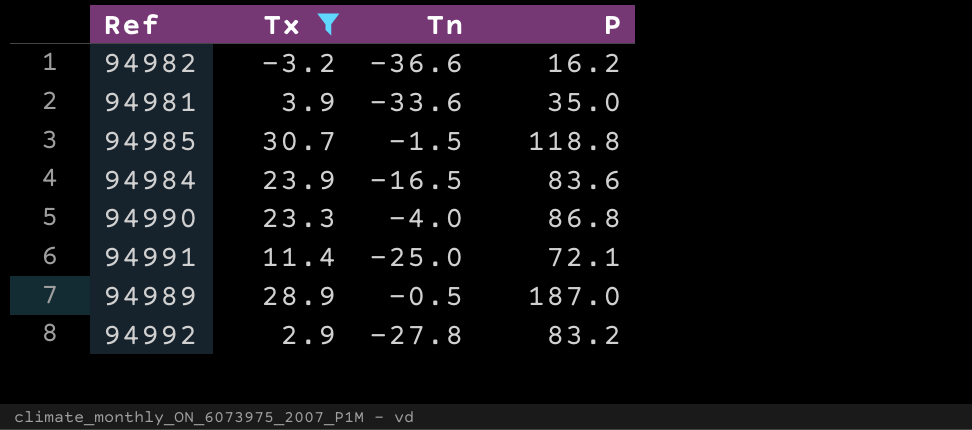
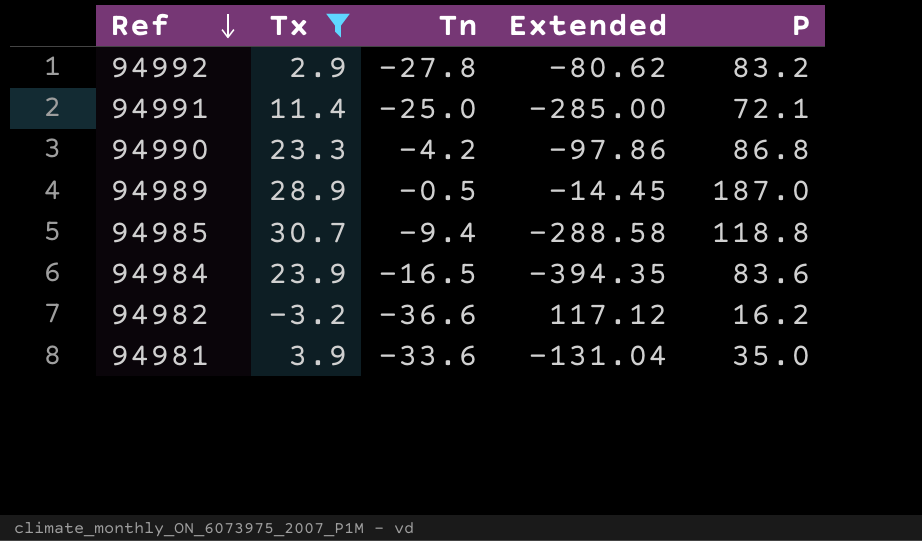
row order: none -> Ref descending
column Extended | formula: none -> [Tx] * [Tn]
94990 | Tn: -4.0 -> -4.2
94985 | Tn: -1.5 -> -9.4

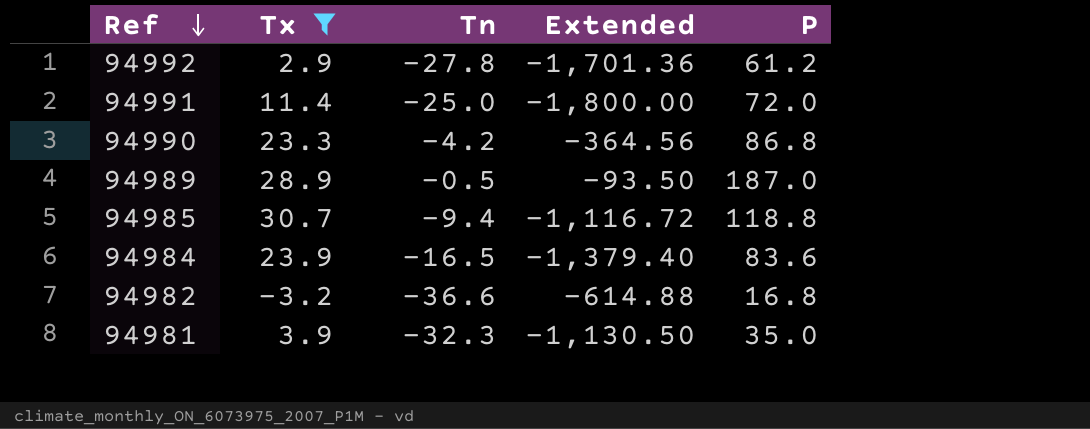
column Extended | formula: [Tx] * [Tn] -> [Tn] * [P]
94992 | P: 83.2 -> 61.2
94991 | P: 72.1 -> 72.0
94982 | P: 16.2 -> 16.8
94981 | Tn: -33.6 -> -32.3

